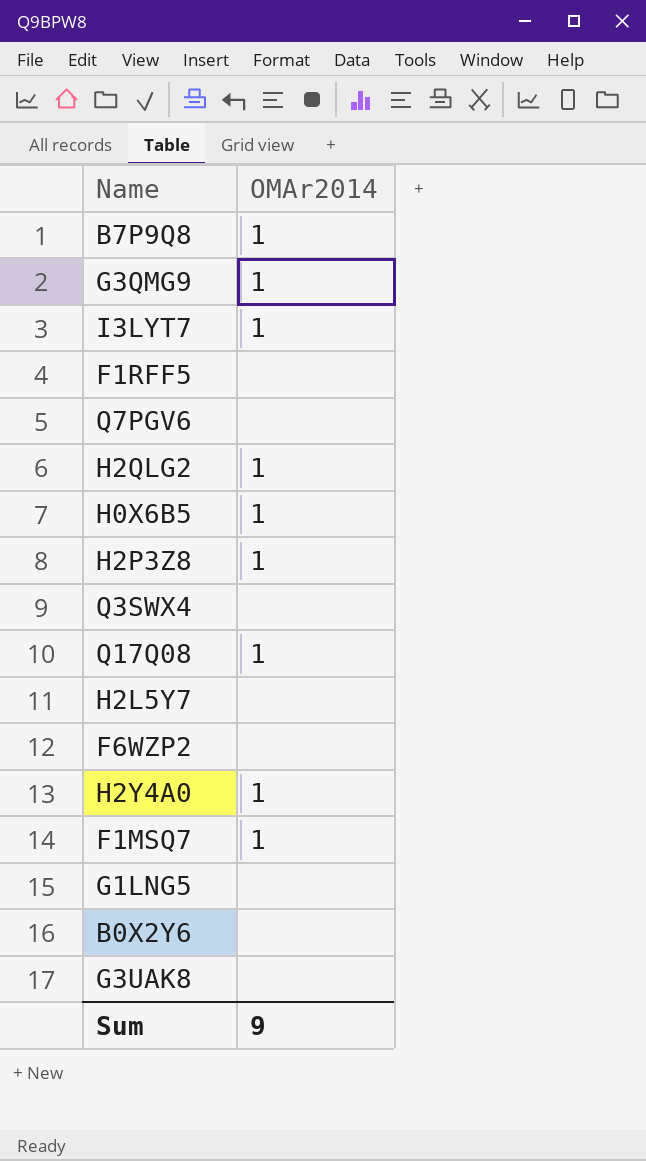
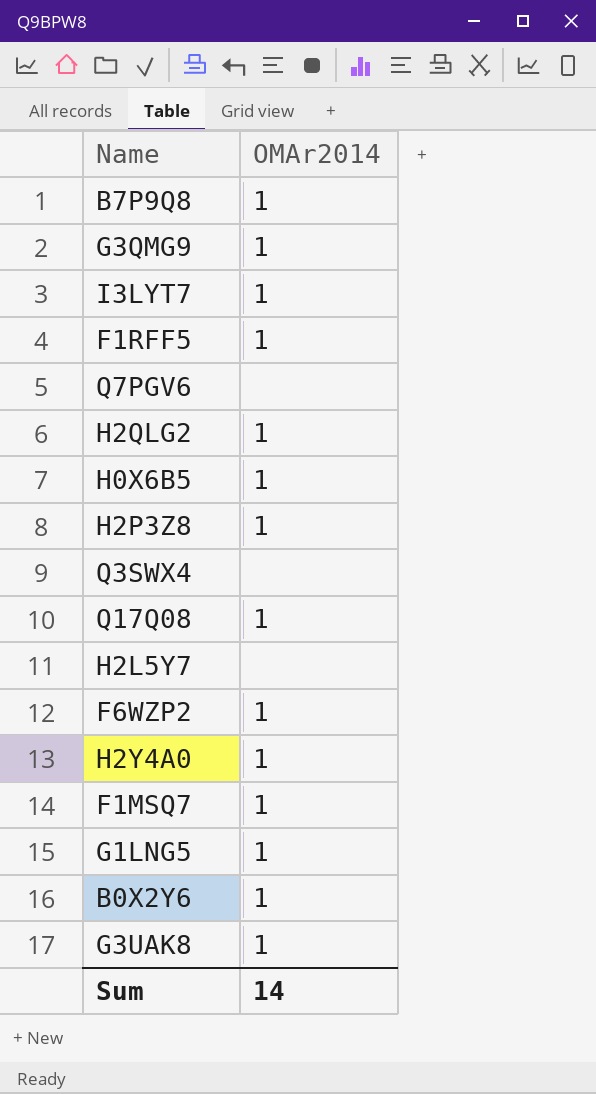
F1RFF5 | OMAr2014: none -> 1
F6WZP2 | OMAr2014: none -> 1
G1LNG5 | OMAr2014: none -> 1
B0X2Y6 | OMAr2014: none -> 1
G3UAK8 | OMAr2014: none -> 1
Sum | OMAr2014: 9 -> 14

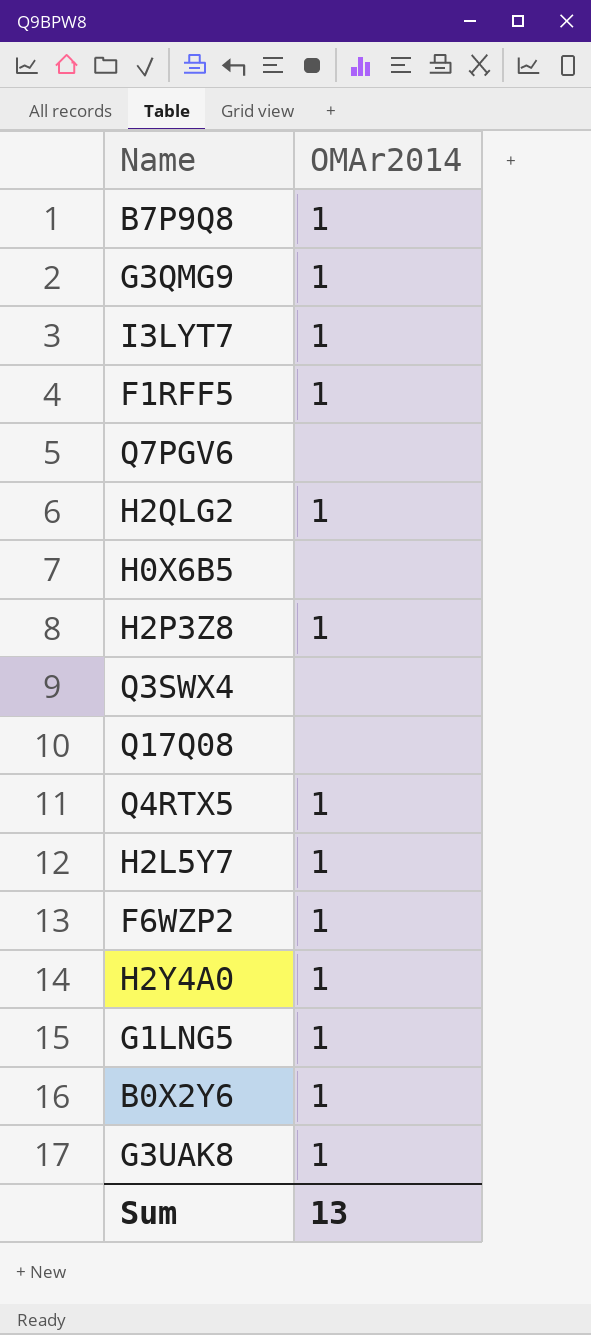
row F1MSQ7: 1 -> none
H0X6B5 | OMAr2014: 1 -> none
Q17Q08 | OMAr2014: 1 -> none
row Q4RTX5: none -> 1
H2L5Y7 | OMAr2014: none -> 1
Sum | OMAr2014: 14 -> 13

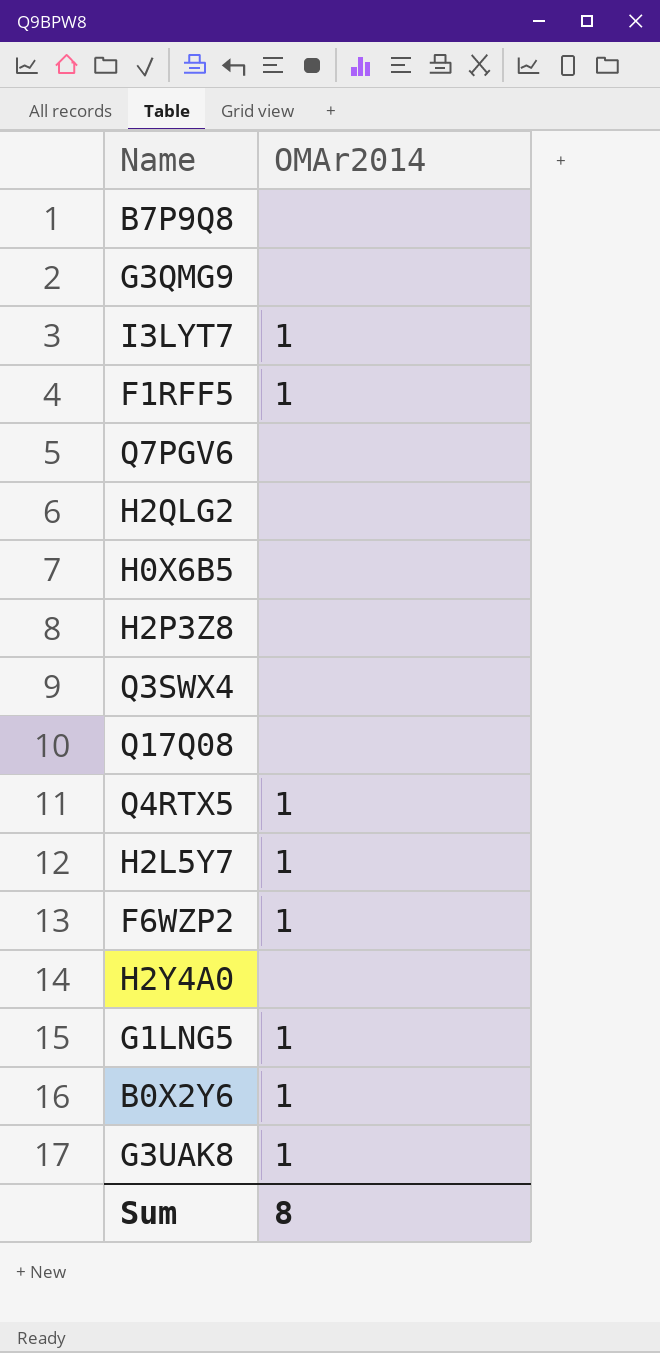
B7P9Q8 | OMAr2014: 1 -> none
G3QMG9 | OMAr2014: 1 -> none
H2QLG2 | OMAr2014: 1 -> none
H2P3Z8 | OMAr2014: 1 -> none
H2Y4A0 | OMAr2014: 1 -> none
Sum | OMAr2014: 13 -> 8

